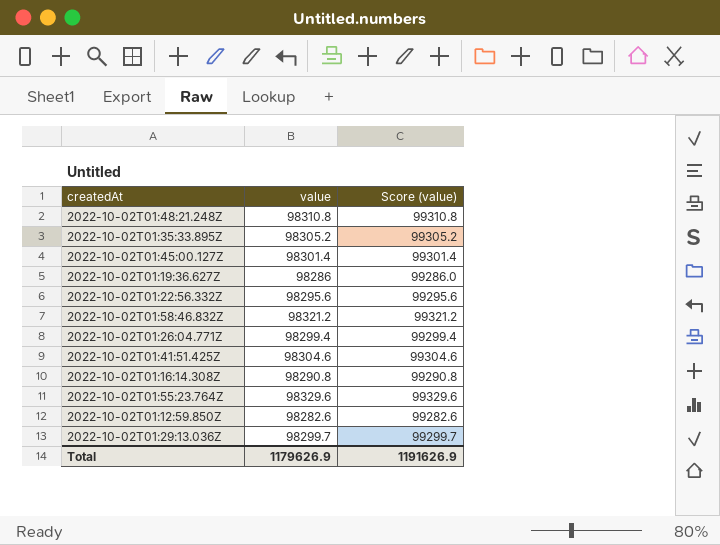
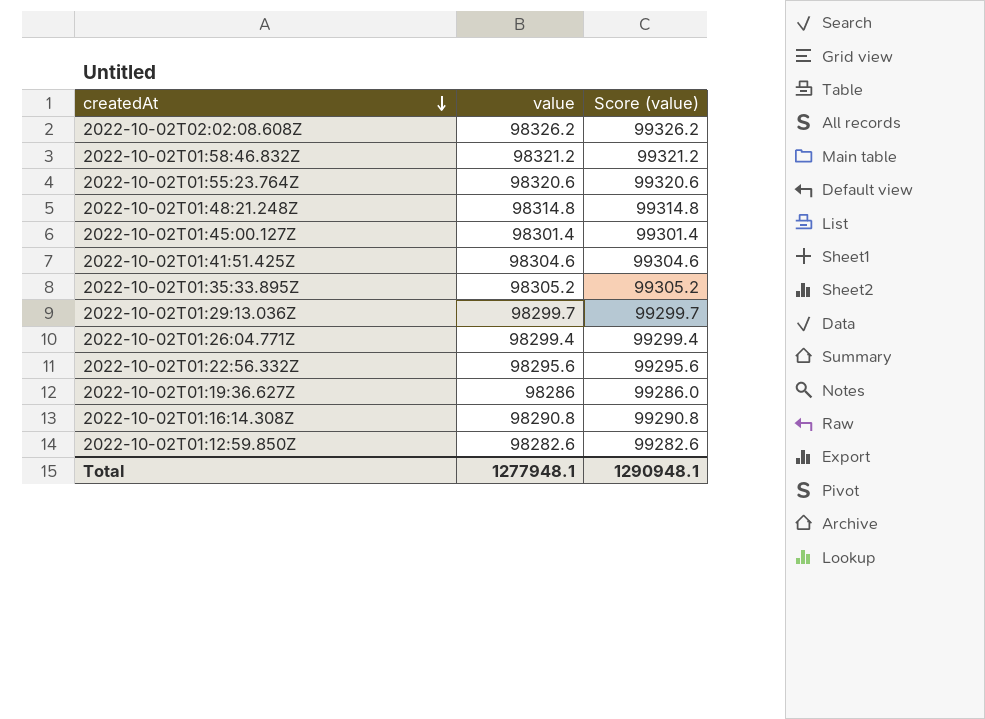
row order: none -> createdAt descending
row 2022-10-02T02:02:08.608Z: none -> 98326.2 | 99326.2
2022-10-02T01:55:23.764Z | value: 98329.6 -> 98320.6
2022-10-02T01:55:23.764Z | Score (value): 99329.6 -> 99320.6
2022-10-02T01:48:21.248Z | value: 98310.8 -> 98314.8
2022-10-02T01:48:21.248Z | Score (value): 99310.8 -> 99314.8
Total | value: 1179626.9 -> 1277948.1
Total | Score (value): 1191626.9 -> 1290948.1

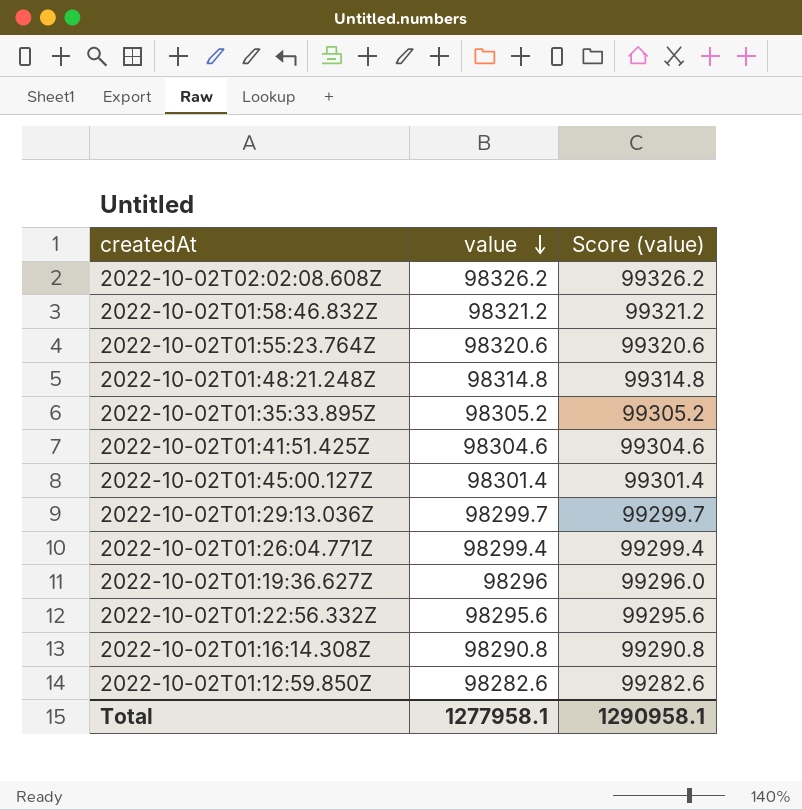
row order: createdAt descending -> value descending
2022-10-02T01:19:36.627Z | value: 98286 -> 98296
2022-10-02T01:19:36.627Z | Score (value): 99286.0 -> 99296.0
Total | value: 1277948.1 -> 1277958.1
Total | Score (value): 1290948.1 -> 1290958.1

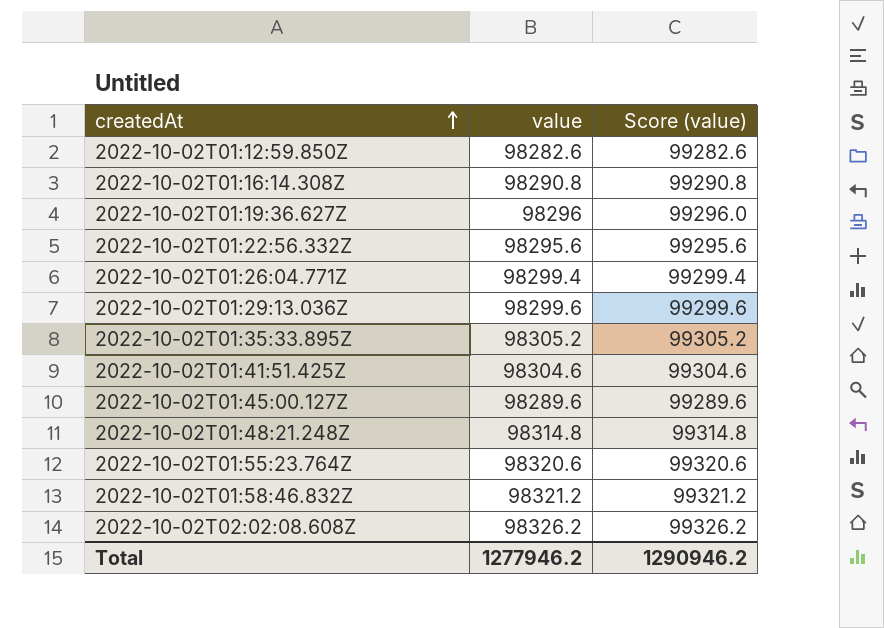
row order: value descending -> createdAt ascending
2022-10-02T01:29:13.036Z | value: 98299.7 -> 98299.6
2022-10-02T01:29:13.036Z | Score (value): 99299.7 -> 99299.6
2022-10-02T01:45:00.127Z | value: 98301.4 -> 98289.6
2022-10-02T01:45:00.127Z | Score (value): 99301.4 -> 99289.6
Total | value: 1277958.1 -> 1277946.2
Total | Score (value): 1290958.1 -> 1290946.2

